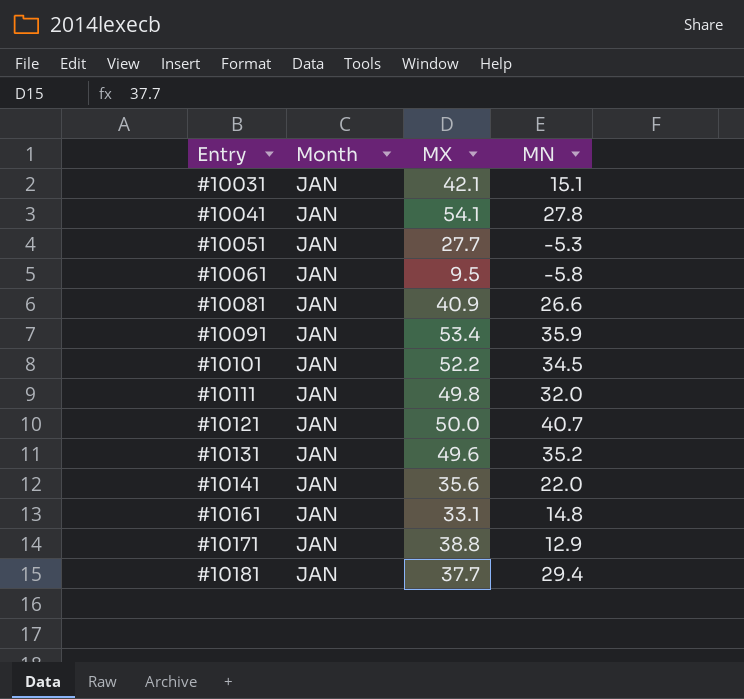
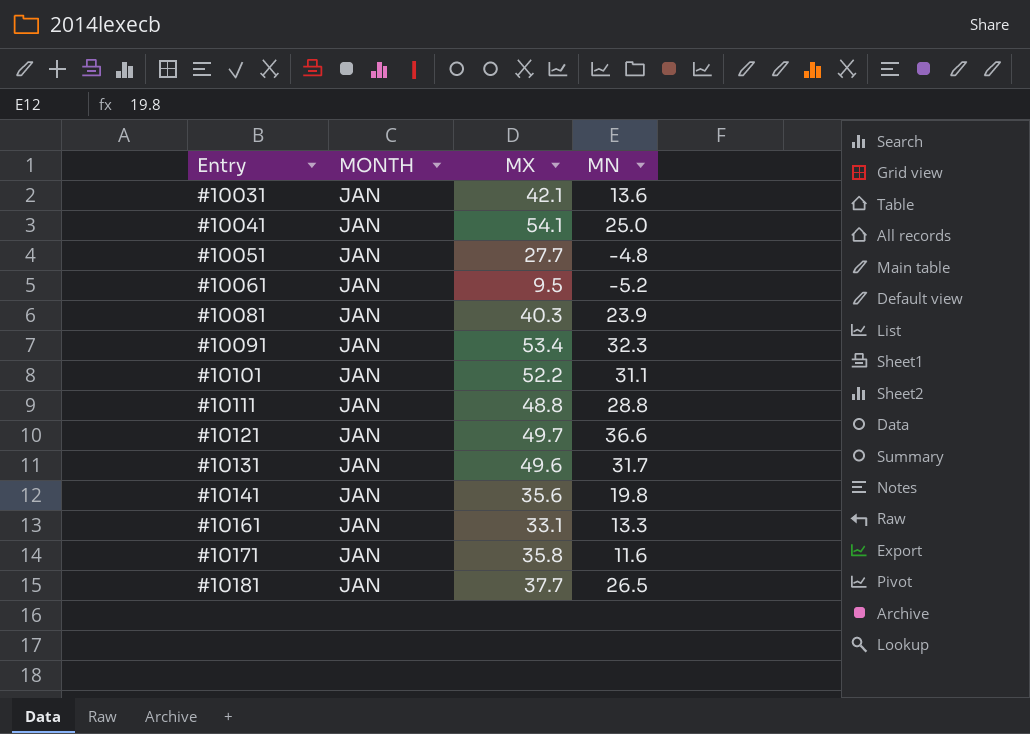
column name: Month -> MONTH
#10031 | MN: 15.1 -> 13.6
#10041 | MN: 27.8 -> 25.0
#10051 | MN: -5.3 -> -4.8
#10061 | MN: -5.8 -> -5.2
#10081 | MX: 40.9 -> 40.3
#10081 | MN: 26.6 -> 23.9
#10091 | MN: 35.9 -> 32.3
#10101 | MN: 34.5 -> 31.1
#10111 | MX: 49.8 -> 48.8
#10111 | MN: 32.0 -> 28.8
#10121 | MX: 50.0 -> 49.7
#10121 | MN: 40.7 -> 36.6
#10131 | MN: 35.2 -> 31.7
#10141 | MN: 22.0 -> 19.8
#10161 | MN: 14.8 -> 13.3
#10171 | MX: 38.8 -> 35.8
#10171 | MN: 12.9 -> 11.6
#10181 | MN: 29.4 -> 26.5

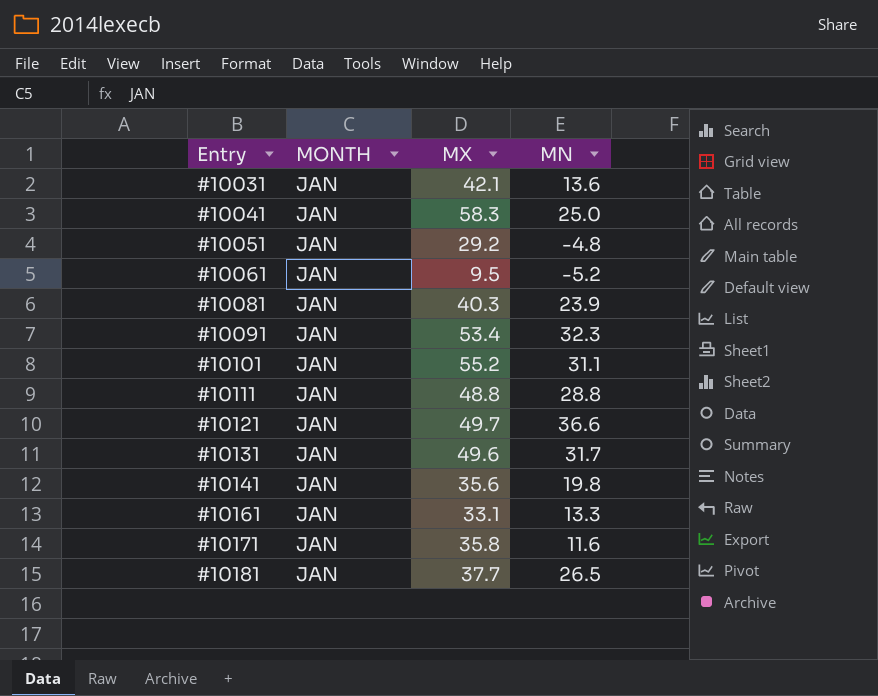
#10041 | MX: 54.1 -> 58.3
#10051 | MX: 27.7 -> 29.2
#10101 | MX: 52.2 -> 55.2

